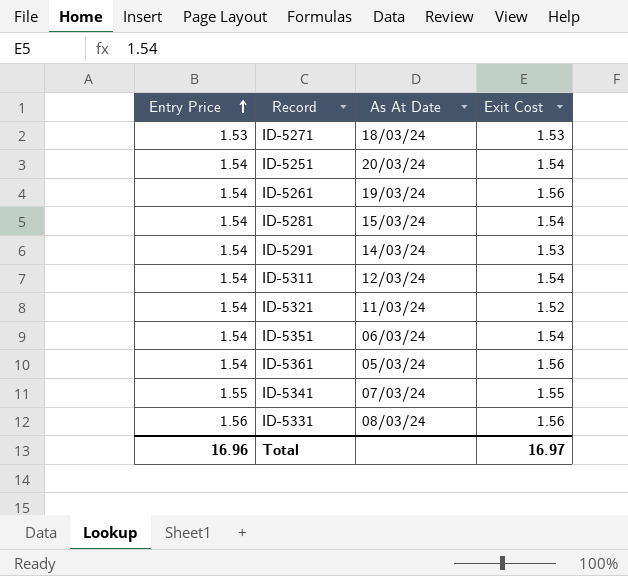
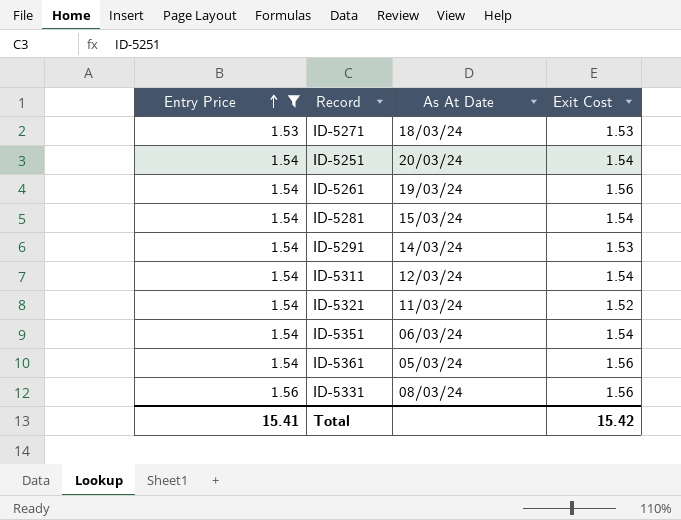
filter: none -> Entry Price != 1.55
Total | Entry Price: 16.96 -> 15.41
Total | Exit Cost: 16.97 -> 15.42

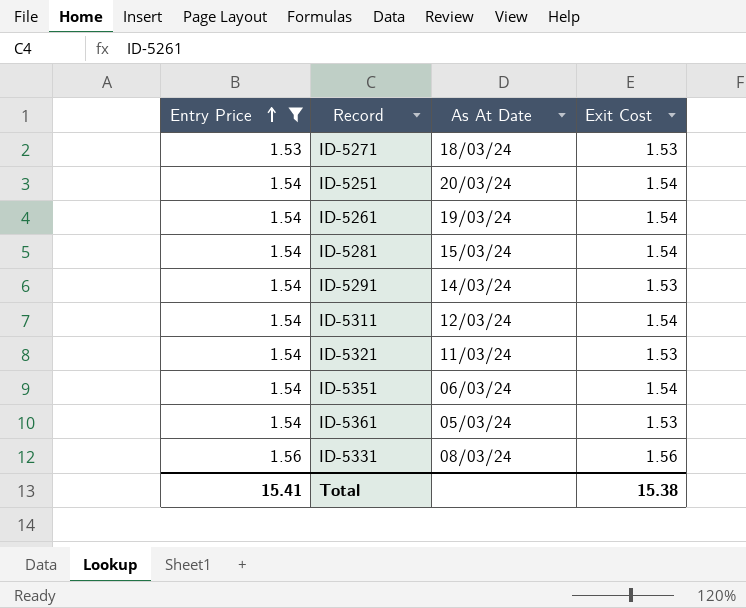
ID-5261 | Exit Cost: 1.56 -> 1.54
ID-5321 | Exit Cost: 1.52 -> 1.53
ID-5361 | Exit Cost: 1.56 -> 1.53
Total | Exit Cost: 15.42 -> 15.38

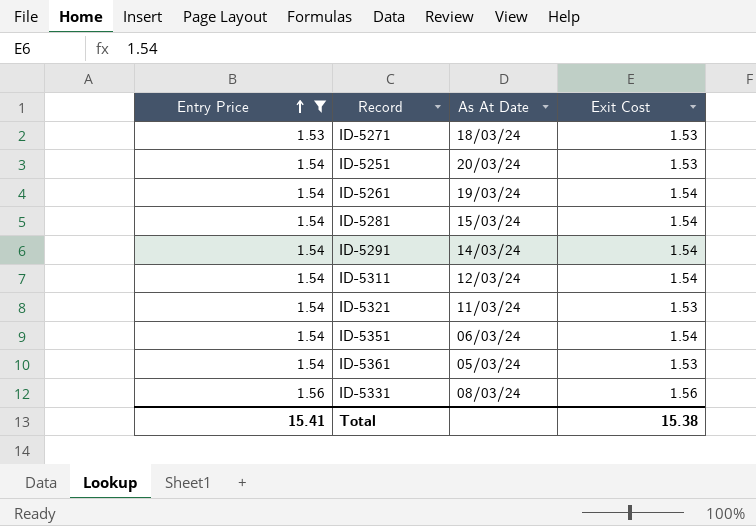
ID-5251 | Exit Cost: 1.54 -> 1.53
ID-5291 | Exit Cost: 1.53 -> 1.54

